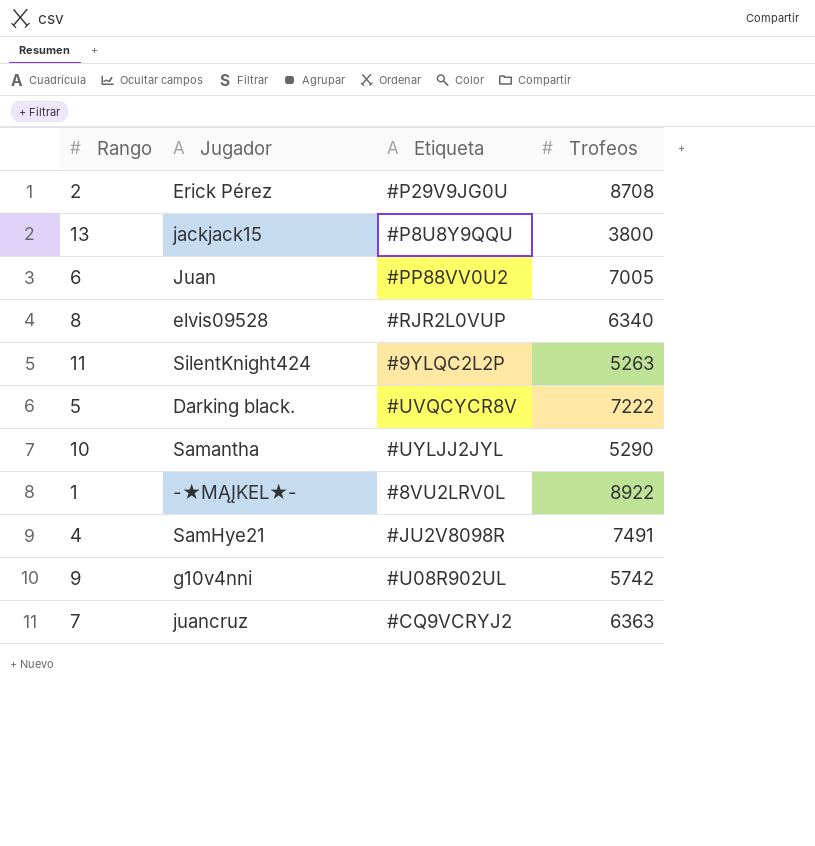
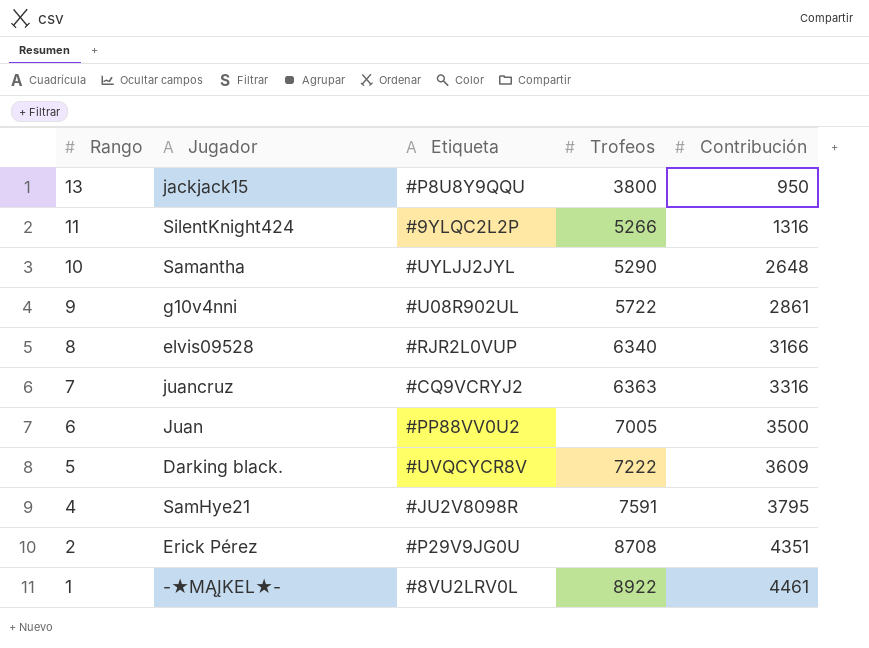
row order: none -> Rango descending
column Contribución | position: none -> 5
11 | Trofeos: 5263 -> 5266
9 | Trofeos: 5742 -> 5722
4 | Trofeos: 7491 -> 7591

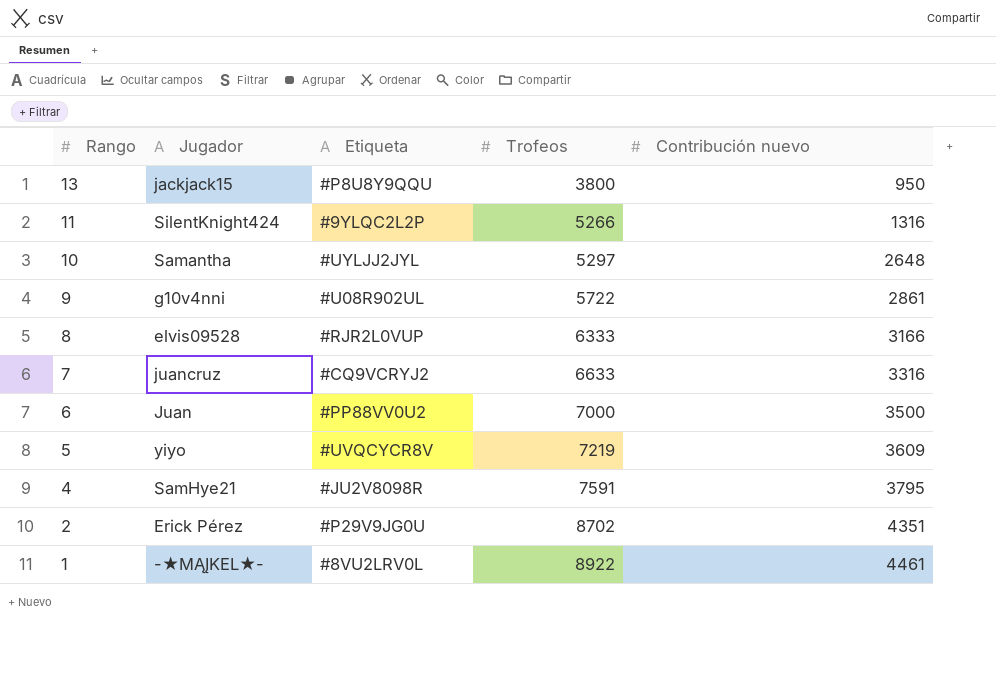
column name: Contribución -> Contribución nuevo
10 | Trofeos: 5290 -> 5297
8 | Trofeos: 6340 -> 6333
7 | Trofeos: 6363 -> 6633
6 | Trofeos: 7005 -> 7000
5 | Jugador: Darking black. -> yiyo
5 | Trofeos: 7222 -> 7219
2 | Trofeos: 8708 -> 8702

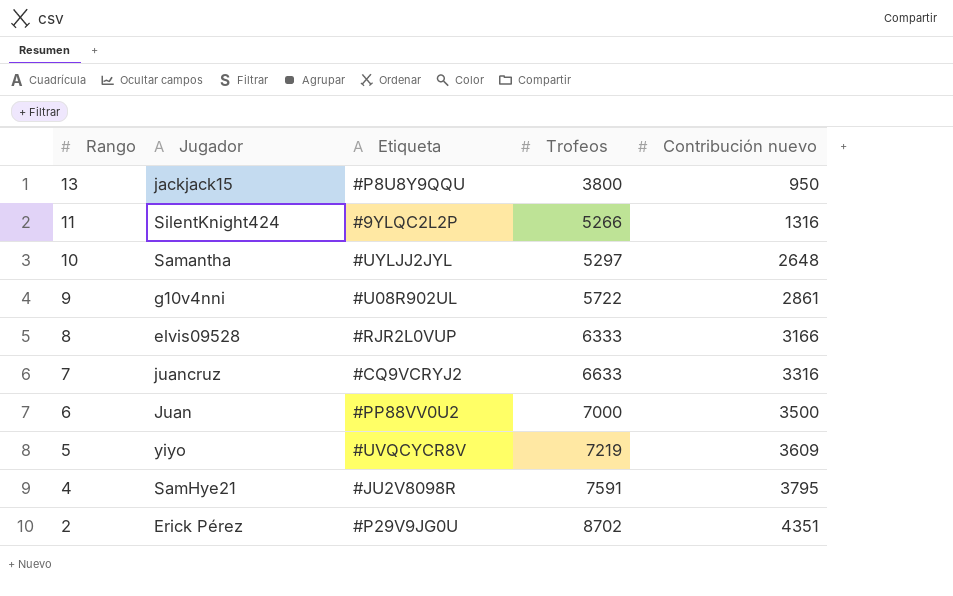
row 1: -★MĄĮKEL★- | #8VU2LRV0L | 8922 | 4461 -> none

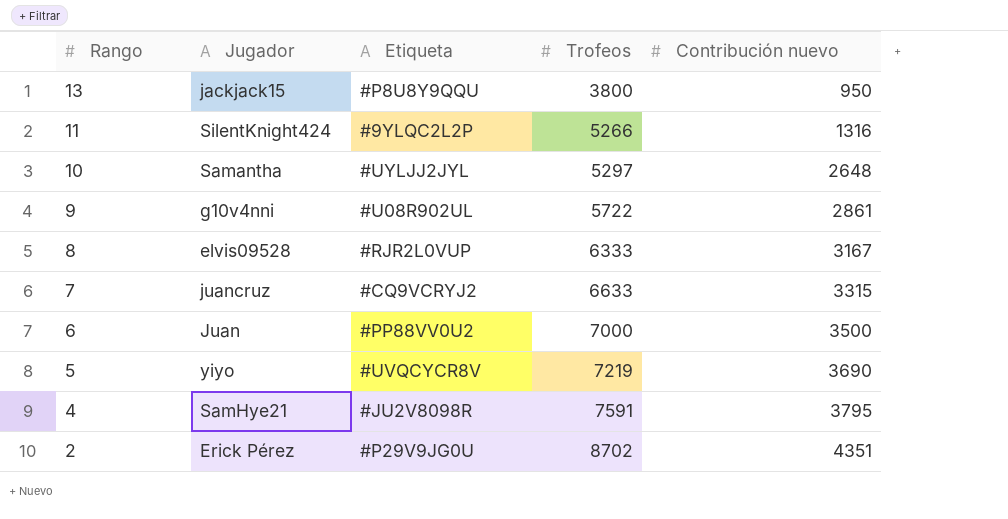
8 | Contribución nuevo: 3166 -> 3167
7 | Contribución nuevo: 3316 -> 3315
5 | Contribución nuevo: 3609 -> 3690

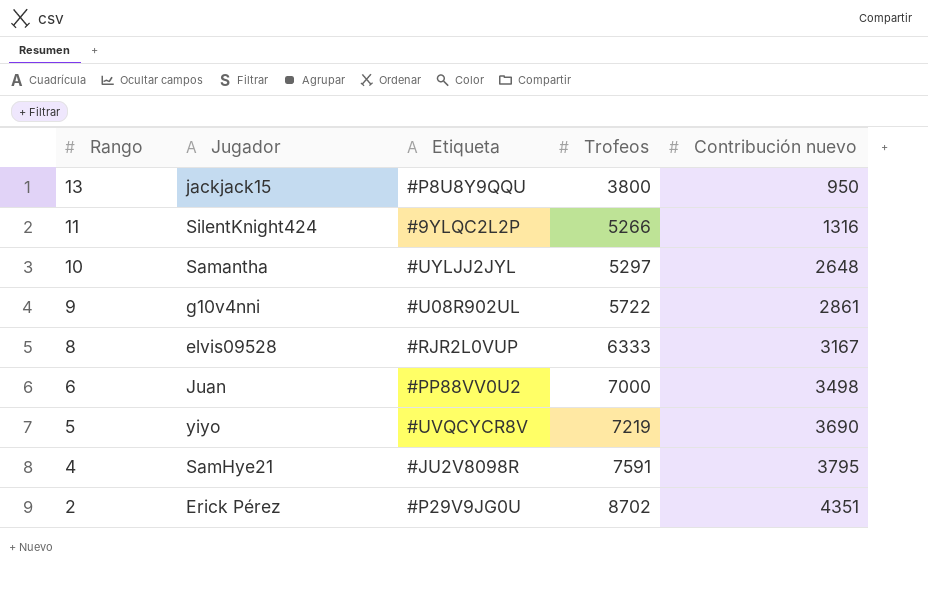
row 7: juancruz | #CQ9VCRYJ2 | 6633 | 3315 -> none
6 | Contribución nuevo: 3500 -> 3498

